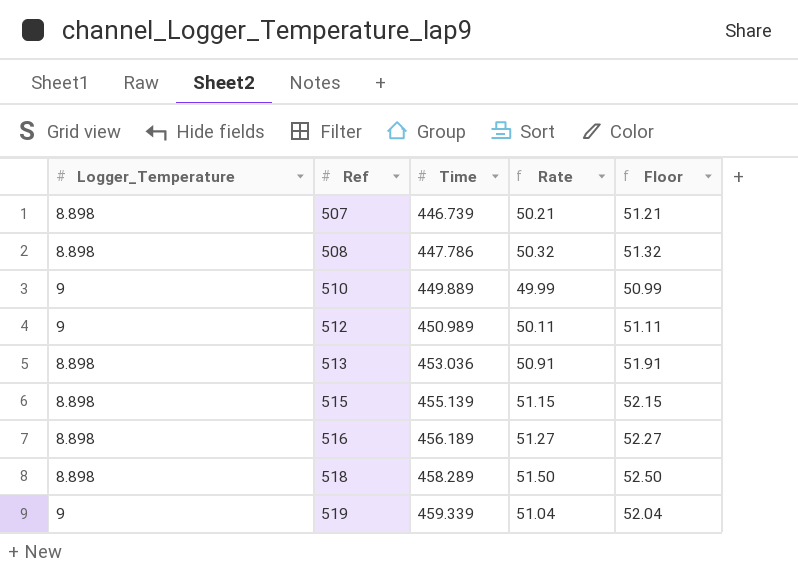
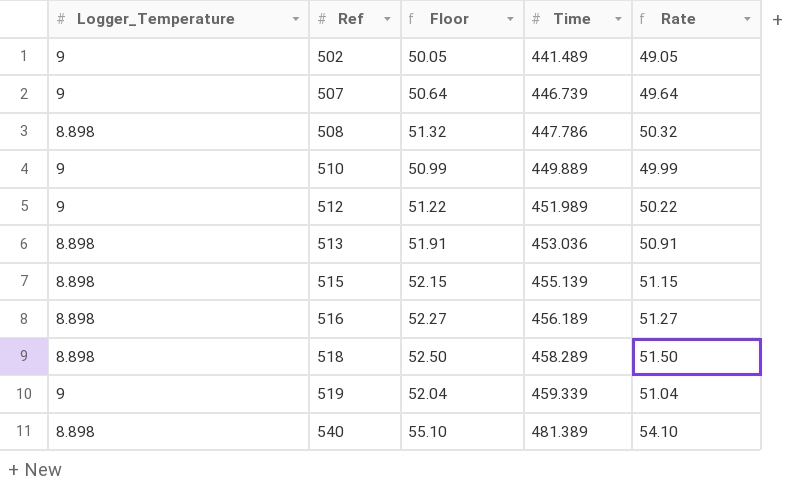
column Floor | position: 5 -> 3
row 502: none -> 9 | 50.05 | 441.489 | 49.05
507 | Logger_Temperature: 8.898 -> 9
507 | Floor: 51.21 -> 50.64
507 | Rate: 50.21 -> 49.64
512 | Floor: 51.11 -> 51.22
512 | Time: 450.989 -> 451.989
512 | Rate: 50.11 -> 50.22
row 540: none -> 8.898 | 55.10 | 481.389 | 54.10

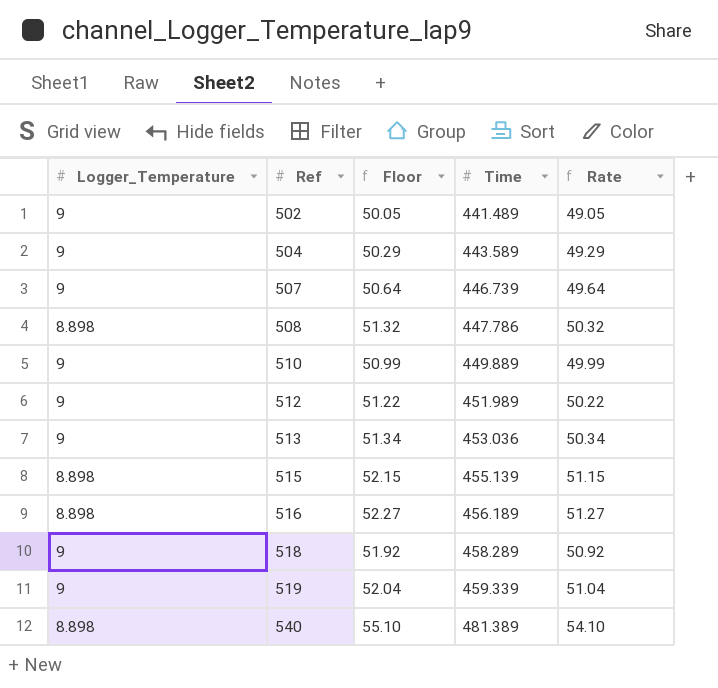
row 504: none -> 9 | 50.29 | 443.589 | 49.29
513 | Logger_Temperature: 8.898 -> 9
513 | Floor: 51.91 -> 51.34
513 | Rate: 50.91 -> 50.34
518 | Logger_Temperature: 8.898 -> 9
518 | Floor: 52.50 -> 51.92
518 | Rate: 51.50 -> 50.92

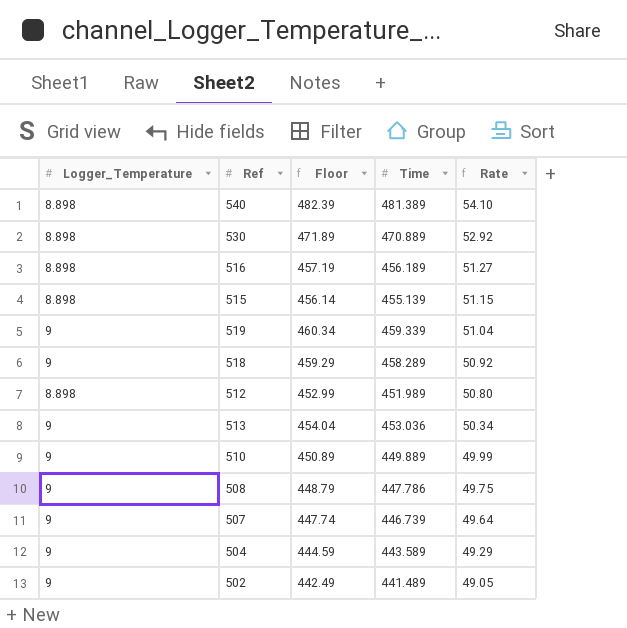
row order: Ref ascending -> Rate descending
column Floor | formula: [Rate] + 1 -> [Time] + 1
row 530: none -> 8.898 | 471.89 | 470.889 | 52.92
512 | Logger_Temperature: 9 -> 8.898
512 | Rate: 50.22 -> 50.80
508 | Logger_Temperature: 8.898 -> 9
508 | Rate: 50.32 -> 49.75

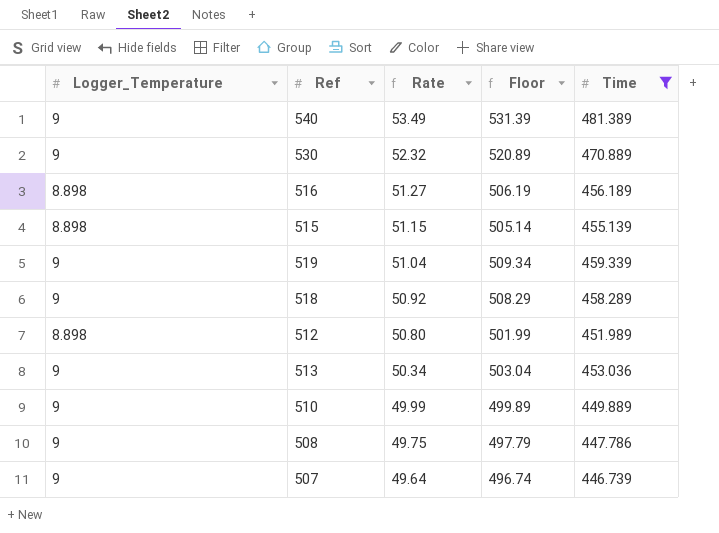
filter: none -> Time >= 446.739
column Rate | position: 5 -> 3
column Floor | formula: [Time] + 1 -> [Time] + 50
540 | Logger_Temperature: 8.898 -> 9
540 | Rate: 54.10 -> 53.49
530 | Logger_Temperature: 8.898 -> 9
530 | Rate: 52.92 -> 52.32

